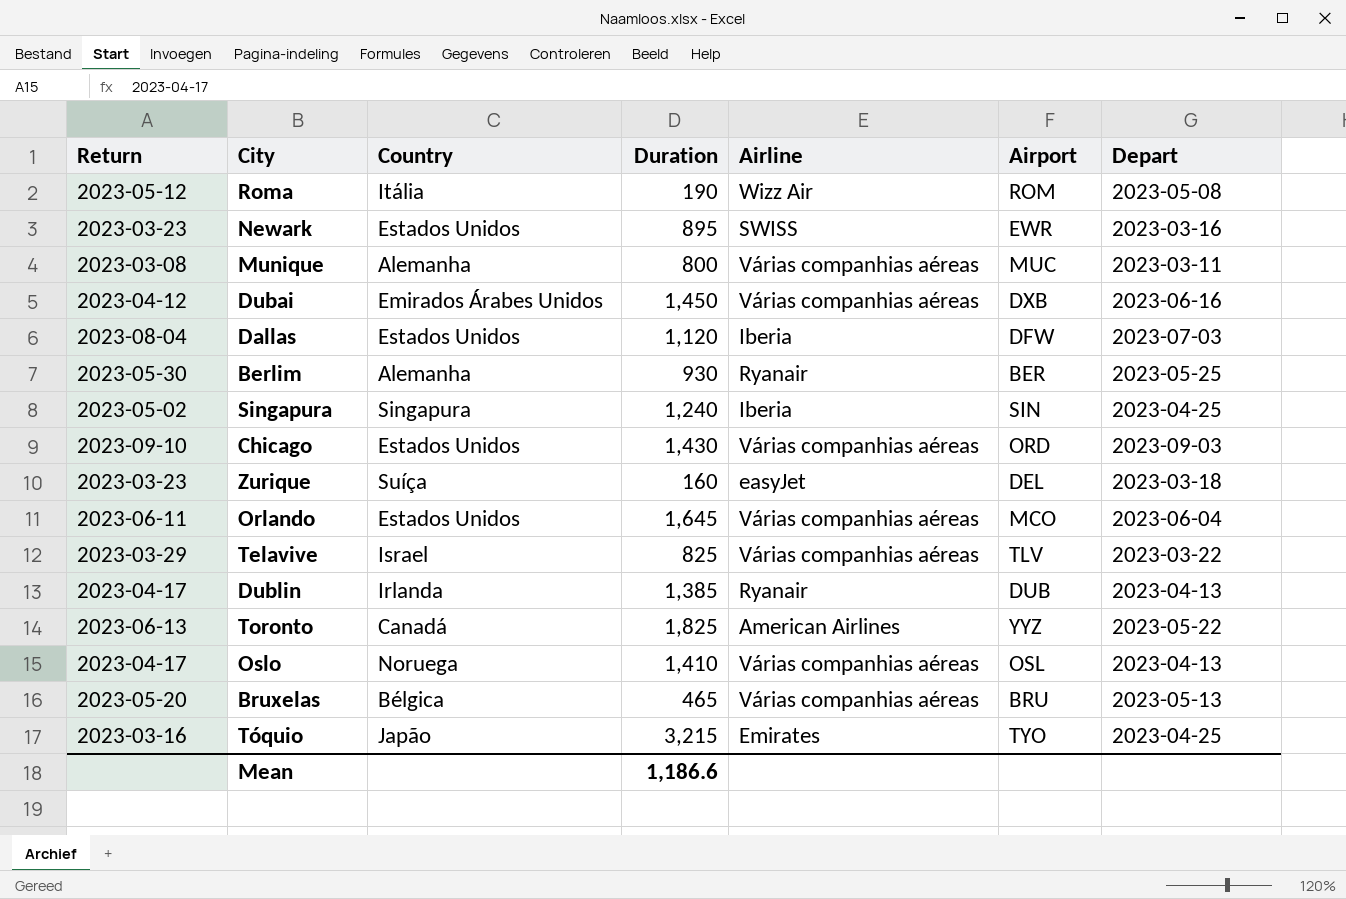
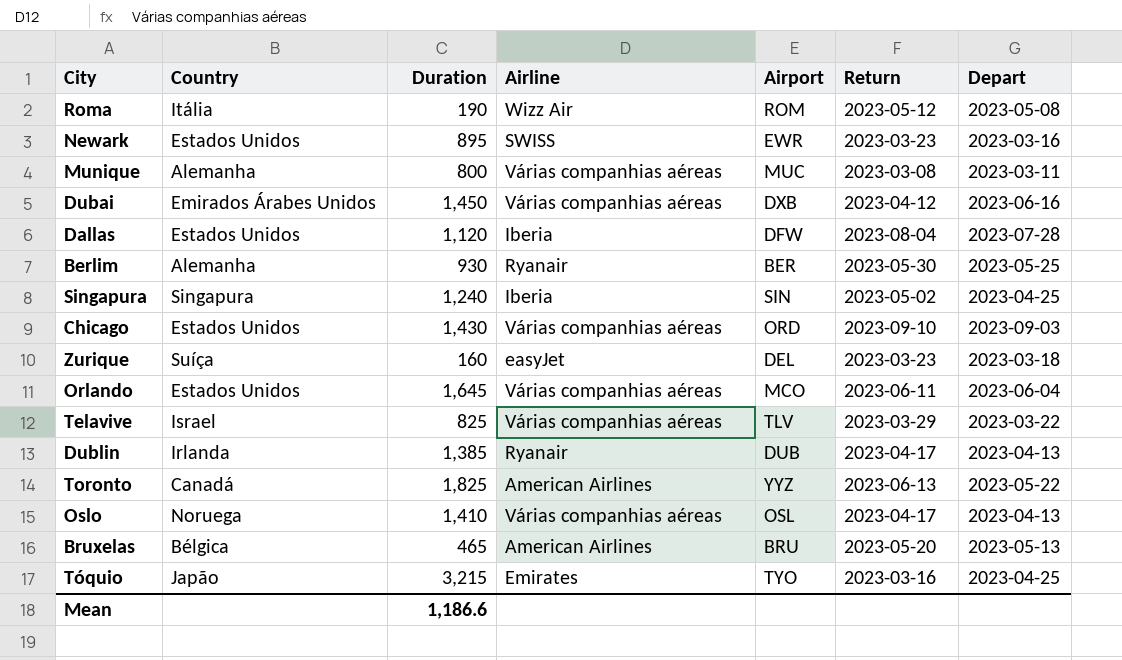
column Return | position: 1 -> 6
Dallas | Depart: 2023-07-03 -> 2023-07-28
Bruxelas | Airline: Várias companhias aéreas -> American Airlines

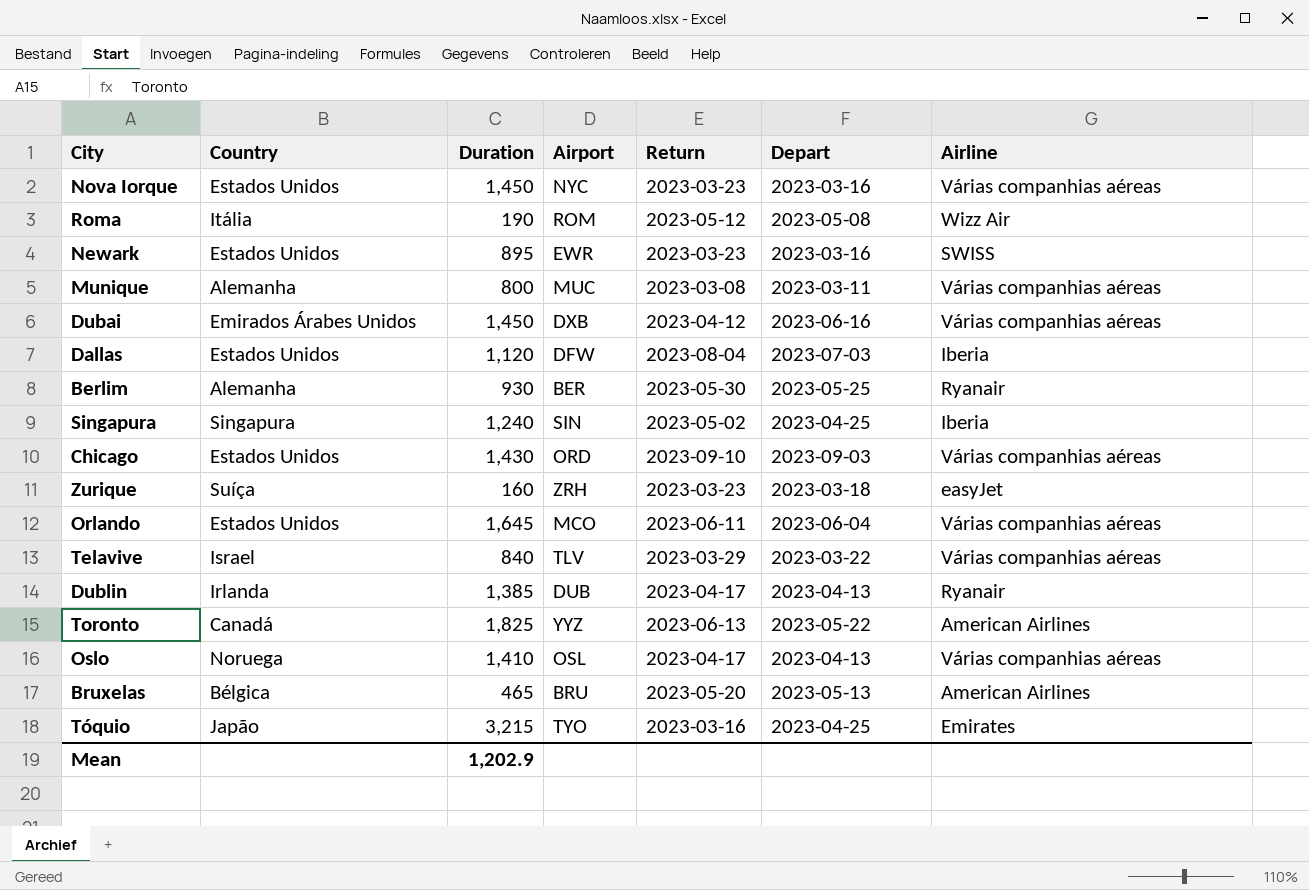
column Airline | position: 4 -> 7
row Nova Iorque: none -> Estados Unidos | 1,450 | NYC | 2023-03-23 | 2023-03-16 | Várias companhias aéreas
Dallas | Depart: 2023-07-28 -> 2023-07-03
Zurique | Airport: DEL -> ZRH
Telavive | Duration: 825 -> 840
Mean | Duration: 1,186.6 -> 1,202.9

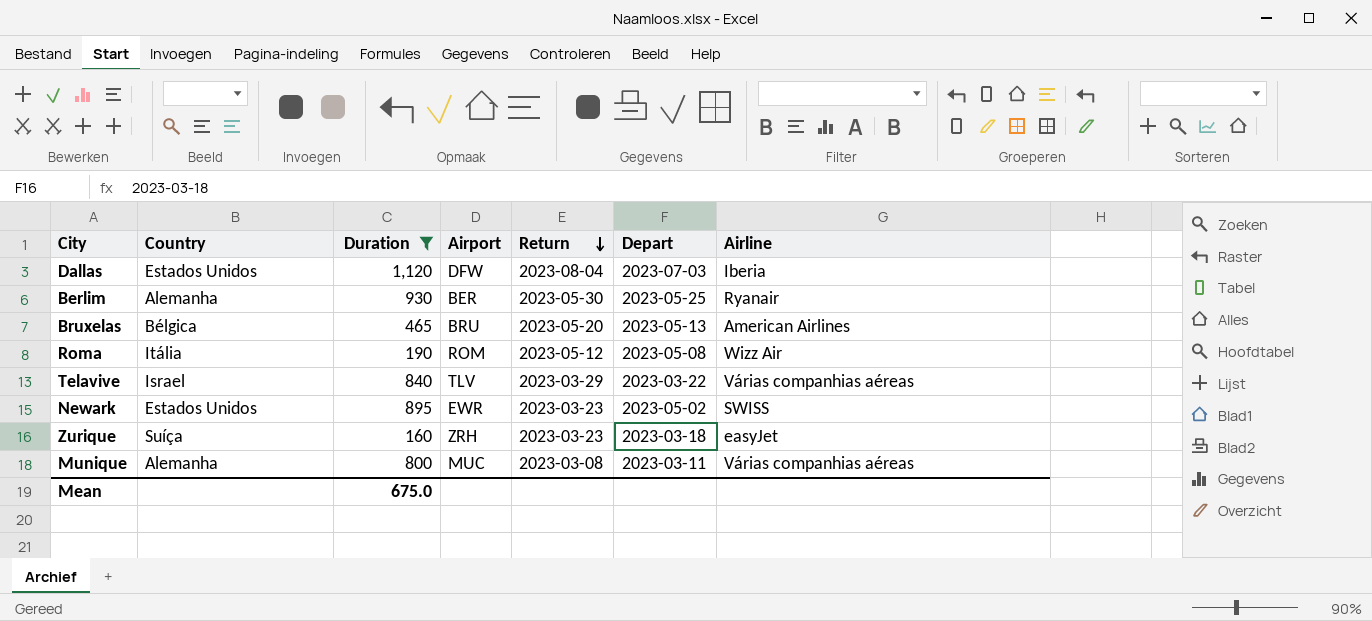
filter: none -> Duration <= 1,120
row order: none -> Return descending
Newark | Depart: 2023-03-16 -> 2023-05-02
Mean | Duration: 1,202.9 -> 675.0

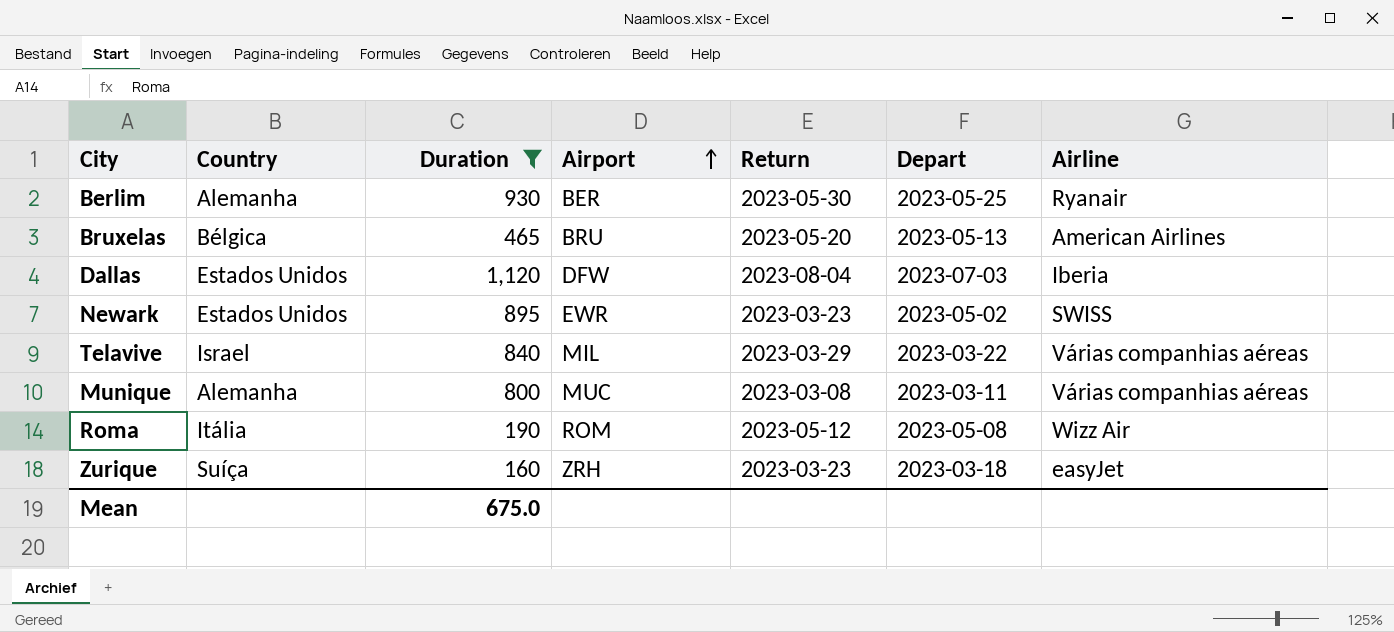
row order: Return descending -> Airport ascending
Telavive | Airport: TLV -> MIL

